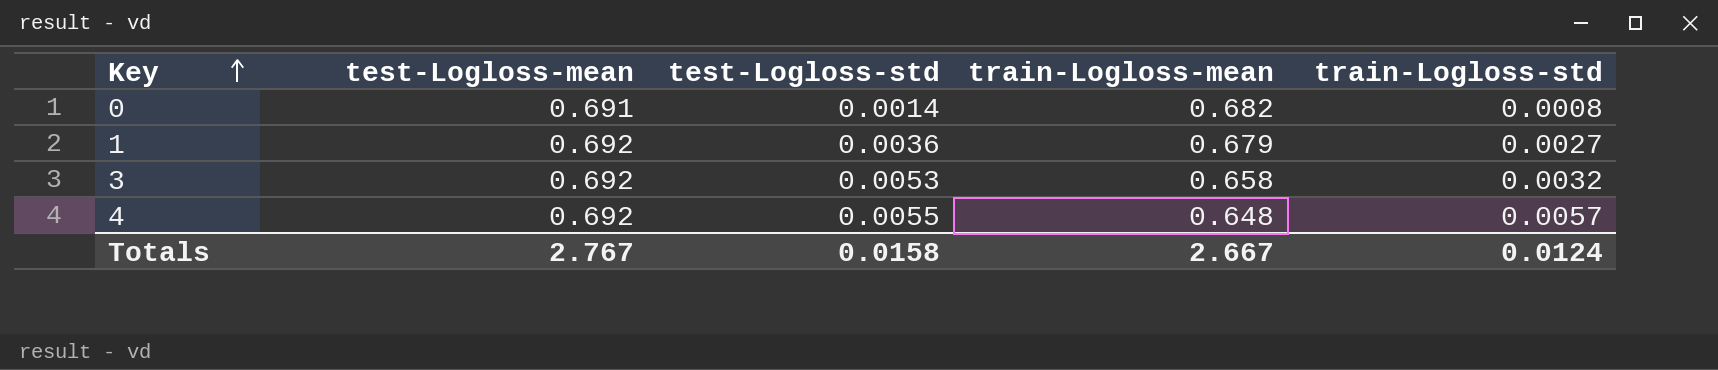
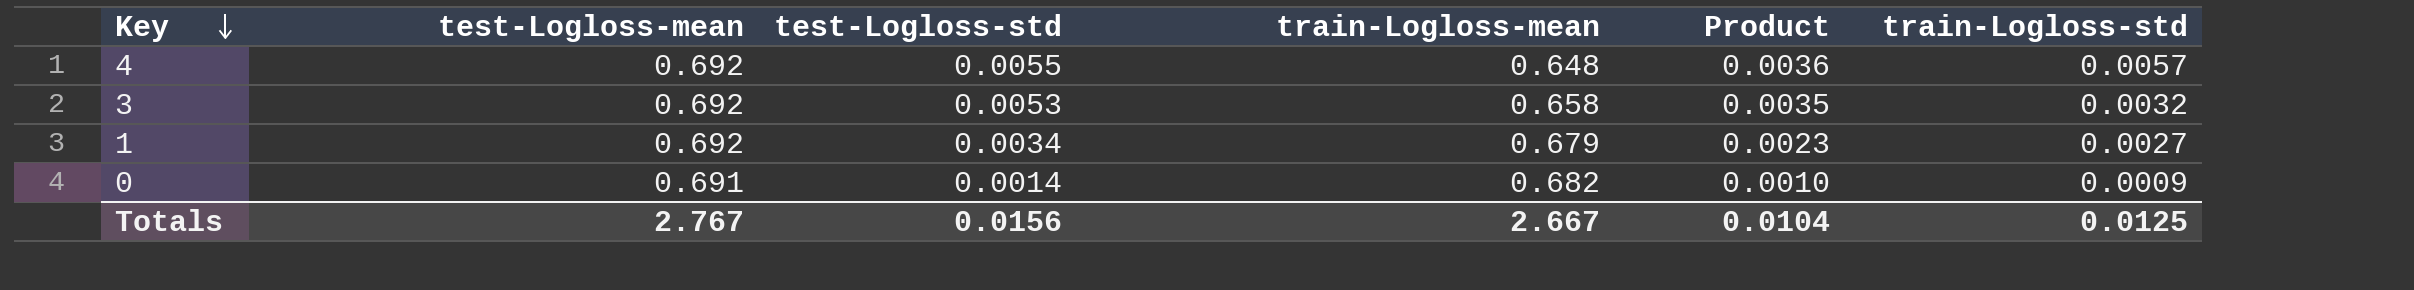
row order: Key ascending -> Key descending
column Product | formula: none -> [test-Logloss-std] * [train-Logloss-mean]
1 | test-Logloss-std: 0.0036 -> 0.0034
0 | train-Logloss-std: 0.0008 -> 0.0009
Totals | test-Logloss-std: 0.0158 -> 0.0156
Totals | train-Logloss-std: 0.0124 -> 0.0125

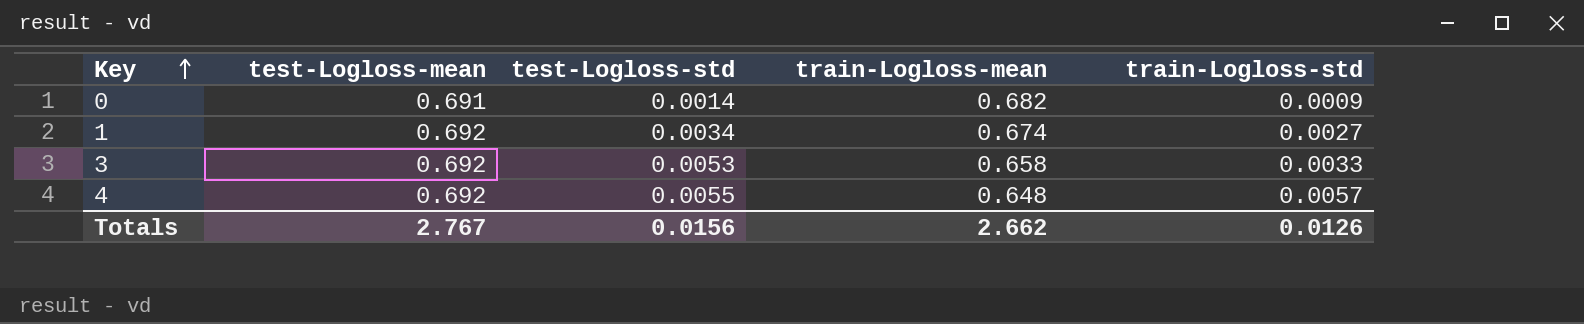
row order: Key descending -> Key ascending
column Product | formula: [test-Logloss-std] * [train-Logloss-mean] -> none
1 | train-Logloss-mean: 0.679 -> 0.674
3 | train-Logloss-std: 0.0032 -> 0.0033
Totals | train-Logloss-mean: 2.667 -> 2.662
Totals | train-Logloss-std: 0.0125 -> 0.0126

